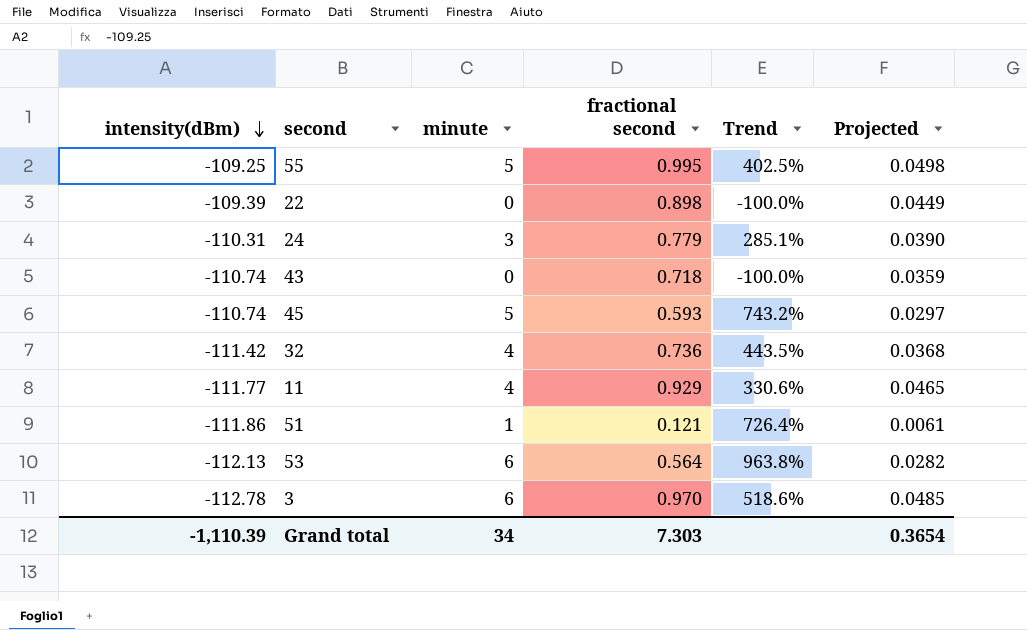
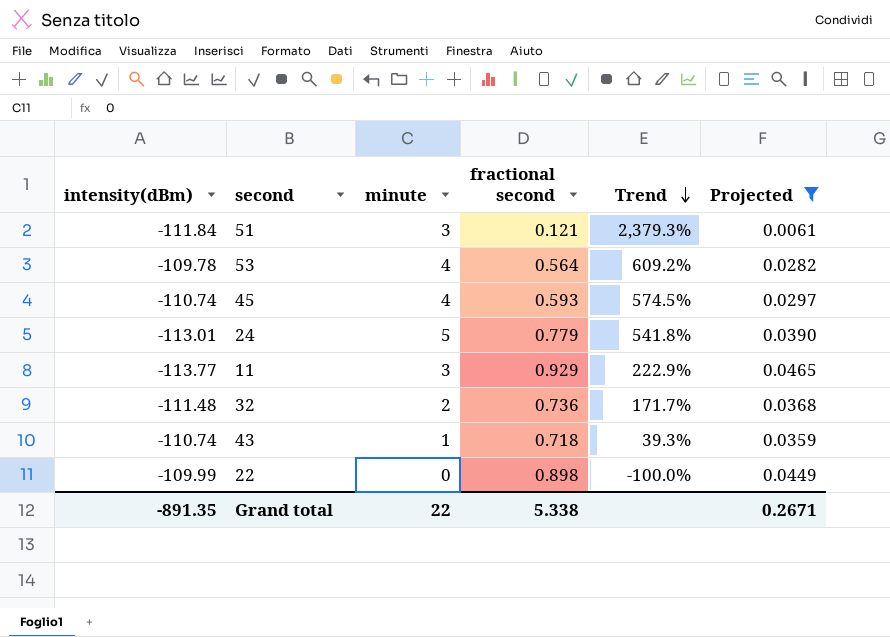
filter: none -> Projected <= 0.0465
row order: intensity(dBm) descending -> Trend descending
51 | intensity(dBm): -111.86 -> -111.84
51 | minute: 1 -> 3
51 | Trend: 726.4% -> 2,379.3%
53 | intensity(dBm): -112.13 -> -109.78
53 | minute: 6 -> 4
53 | Trend: 963.8% -> 609.2%
45 | minute: 5 -> 4
45 | Trend: 743.2% -> 574.5%
24 | intensity(dBm): -110.31 -> -113.01
24 | minute: 3 -> 5
24 | Trend: 285.1% -> 541.8%
11 | intensity(dBm): -111.77 -> -113.77
11 | minute: 4 -> 3
11 | Trend: 330.6% -> 222.9%
32 | intensity(dBm): -111.42 -> -111.48
32 | minute: 4 -> 2
32 | Trend: 443.5% -> 171.7%
43 | minute: 0 -> 1
43 | Trend: -100.0% -> 39.3%
22 | intensity(dBm): -109.39 -> -109.99
Grand total | intensity(dBm): -1,110.39 -> -891.35
Grand total | minute: 34 -> 22
Grand total | fractional second: 7.303 -> 5.338
Grand total | Projected: 0.3654 -> 0.2671

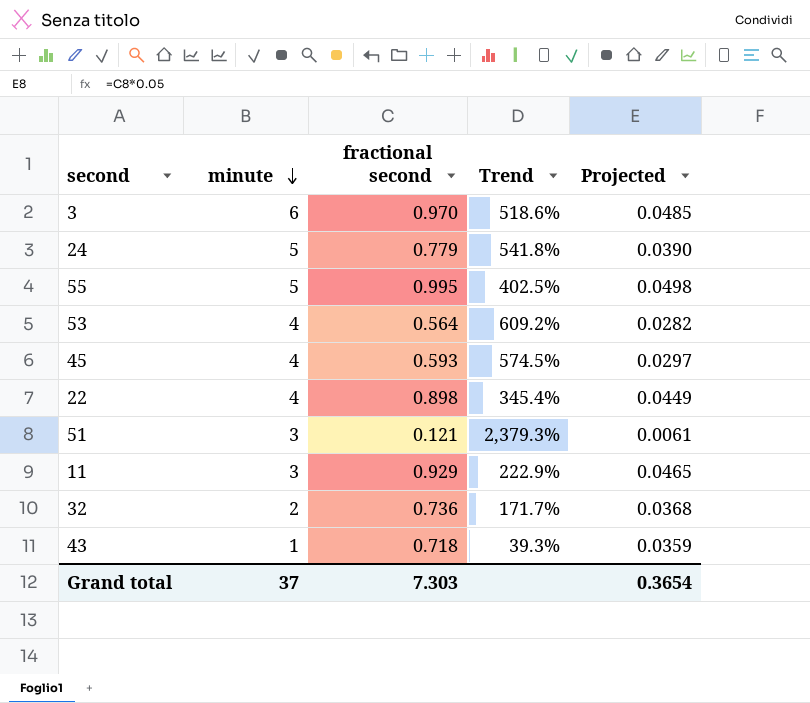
filter: Projected <= 0.0465 -> none
row order: Trend descending -> minute descending
column intensity(dBm) | position: 1 -> none
22 | minute: 0 -> 4
22 | Trend: -100.0% -> 345.4%
Grand total | minute: 22 -> 37
Grand total | fractional second: 5.338 -> 7.303
Grand total | Projected: 0.2671 -> 0.3654

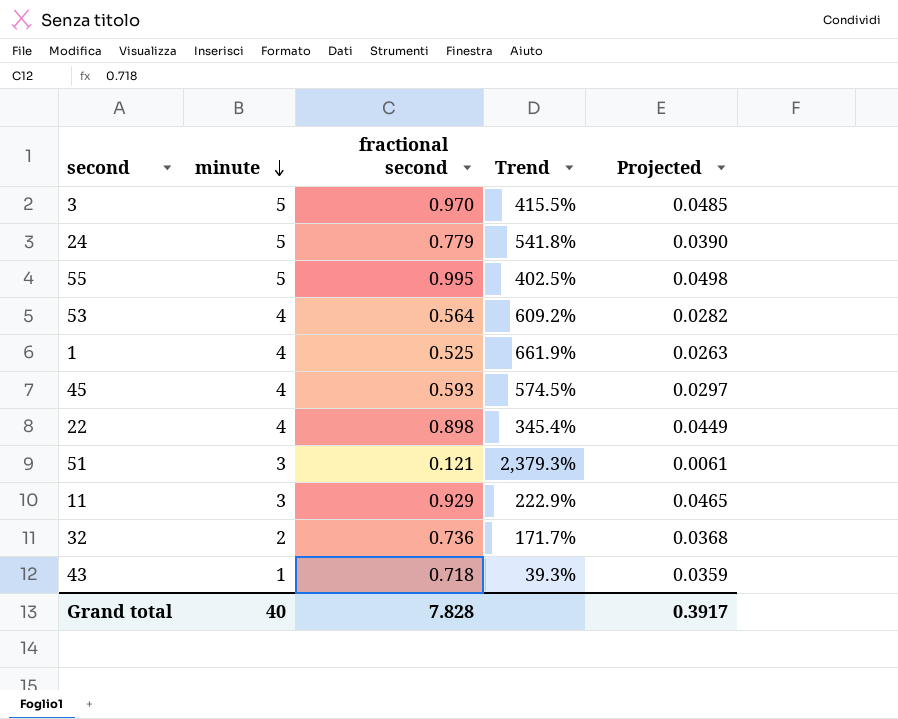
3 | minute: 6 -> 5
3 | Trend: 518.6% -> 415.5%
row 1: none -> 4 | 0.525 | 661.9% | 0.0263
Grand total | minute: 37 -> 40
Grand total | fractional second: 7.303 -> 7.828
Grand total | Projected: 0.3654 -> 0.3917

